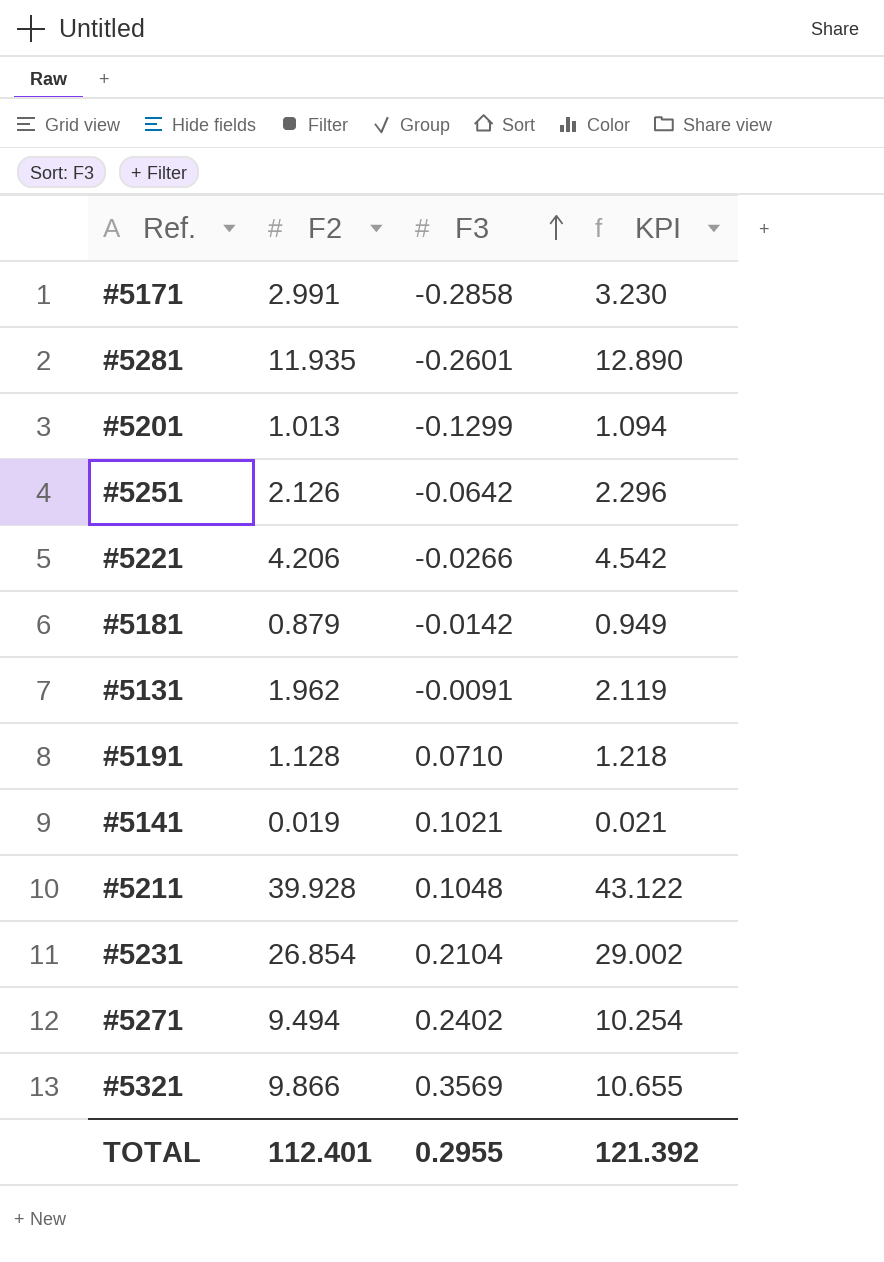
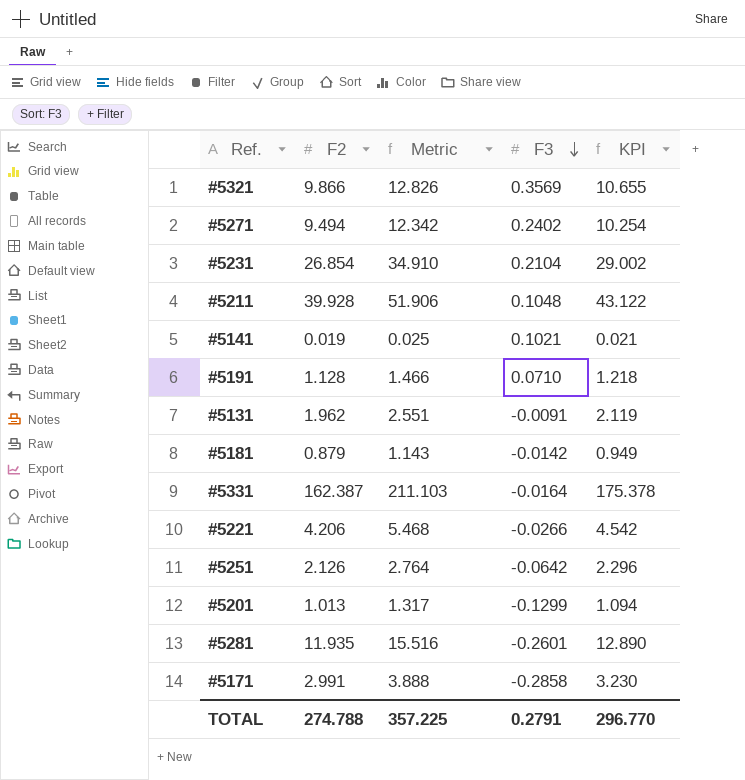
row order: F3 ascending -> F3 descending
column Metric | formula: none -> [F2] * 1.3
row #5331: none -> 162.387 | 211.103 | -0.0164 | 175.378
TOTAL | F2: 112.401 -> 274.788
TOTAL | F3: 0.2955 -> 0.2791
TOTAL | KPI: 121.392 -> 296.770

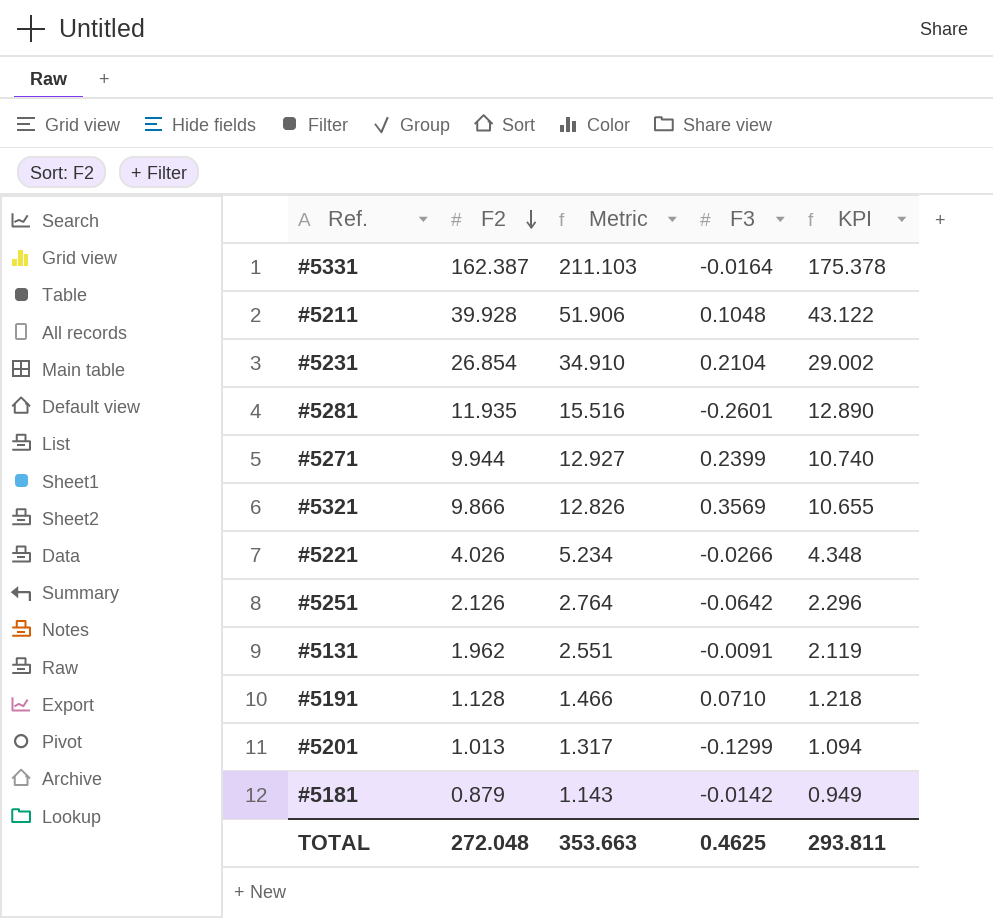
row order: F3 descending -> F2 descending
row #5141: 0.019 | 0.025 | 0.1021 | 0.021 -> none
row #5171: 2.991 | 3.888 | -0.2858 | 3.230 -> none
#5271 | F2: 9.494 -> 9.944
#5271 | Metric: 12.342 -> 12.927
#5271 | F3: 0.2402 -> 0.2399
#5271 | KPI: 10.254 -> 10.740
#5221 | F2: 4.206 -> 4.026
#5221 | Metric: 5.468 -> 5.234
#5221 | KPI: 4.542 -> 4.348
TOTAL | F2: 274.788 -> 272.048
TOTAL | Metric: 357.225 -> 353.663
TOTAL | F3: 0.2791 -> 0.4625
TOTAL | KPI: 296.770 -> 293.811

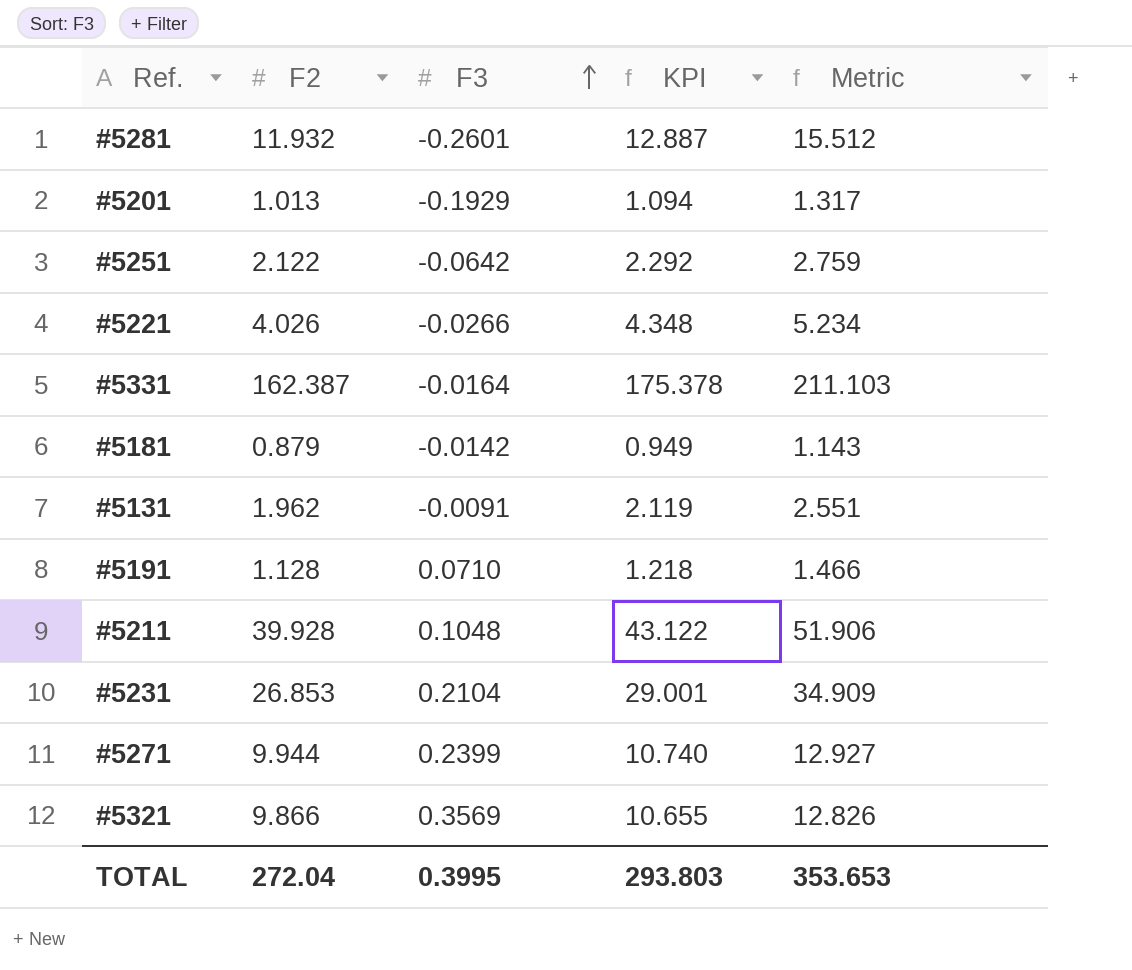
row order: F2 descending -> F3 ascending
column Metric | position: 3 -> 5
#5281 | F2: 11.935 -> 11.932
#5281 | KPI: 12.890 -> 12.887
#5281 | Metric: 15.516 -> 15.512
#5201 | F3: -0.1299 -> -0.1929
#5251 | F2: 2.126 -> 2.122
#5251 | KPI: 2.296 -> 2.292
#5251 | Metric: 2.764 -> 2.759
#5231 | F2: 26.854 -> 26.853
#5231 | KPI: 29.002 -> 29.001
#5231 | Metric: 34.910 -> 34.909
TOTAL | F2: 272.048 -> 272.04
TOTAL | F3: 0.4625 -> 0.3995
TOTAL | KPI: 293.811 -> 293.803
TOTAL | Metric: 353.663 -> 353.653

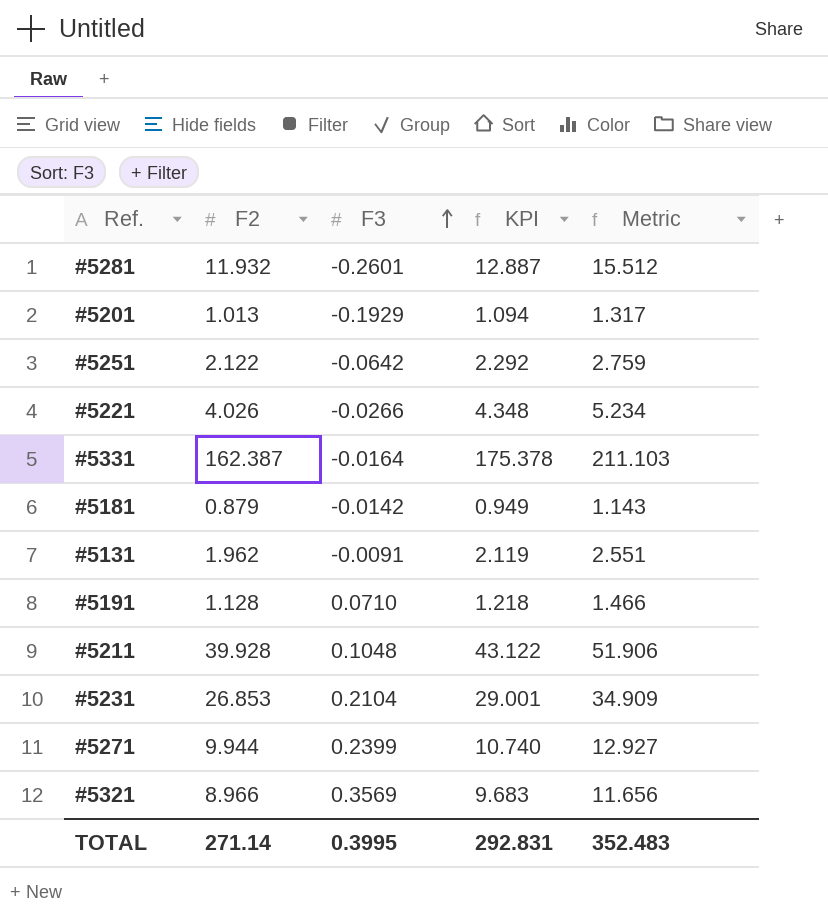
#5321 | F2: 9.866 -> 8.966
#5321 | KPI: 10.655 -> 9.683
#5321 | Metric: 12.826 -> 11.656
TOTAL | F2: 272.04 -> 271.14
TOTAL | KPI: 293.803 -> 292.831
TOTAL | Metric: 353.653 -> 352.483

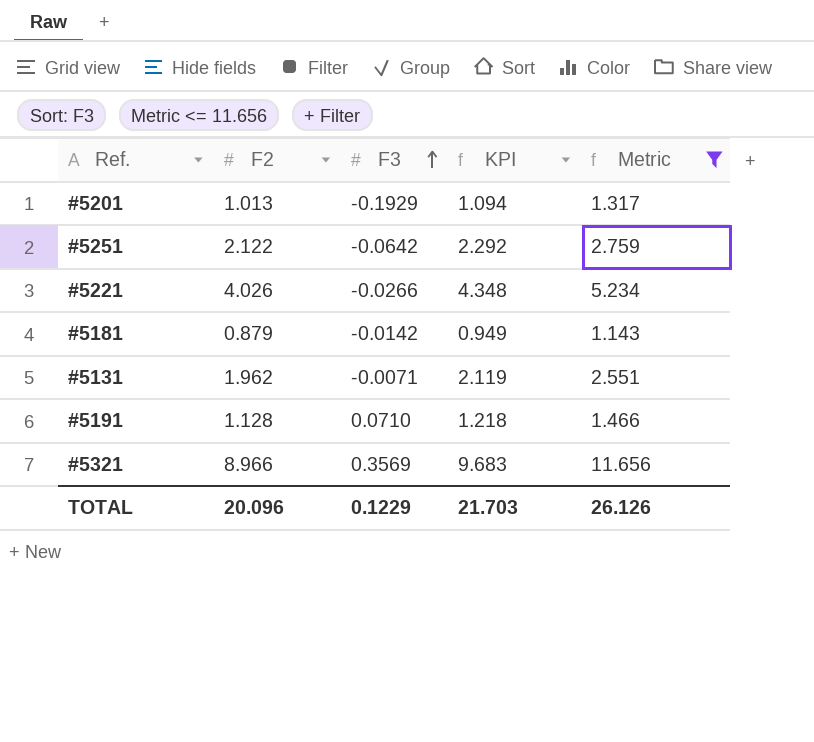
filter: none -> Metric <= 11.656
#5131 | F3: -0.0091 -> -0.0071
TOTAL | F2: 271.14 -> 20.096
TOTAL | F3: 0.3995 -> 0.1229
TOTAL | KPI: 292.831 -> 21.703
TOTAL | Metric: 352.483 -> 26.126

